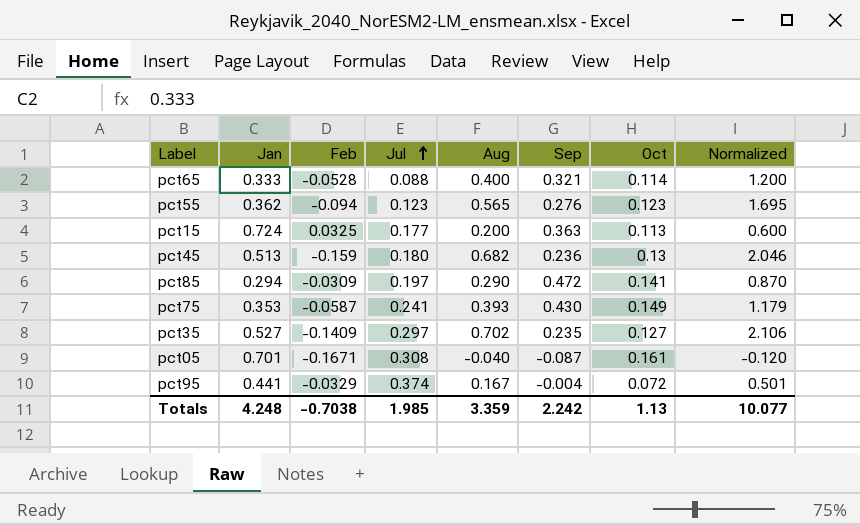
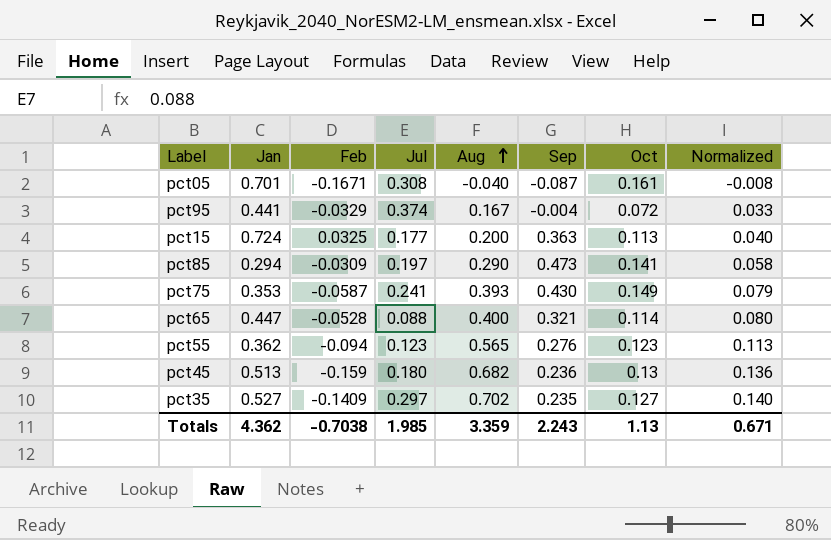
row order: Jul ascending -> Aug ascending
column Normalized | formula: [Aug] * 3 -> [Aug] * 0.2
pct85 | Sep: 0.472 -> 0.473
pct65 | Jan: 0.333 -> 0.447
Totals | Jan: 4.248 -> 4.362
Totals | Sep: 2.242 -> 2.243
Totals | Normalized: 10.077 -> 0.671

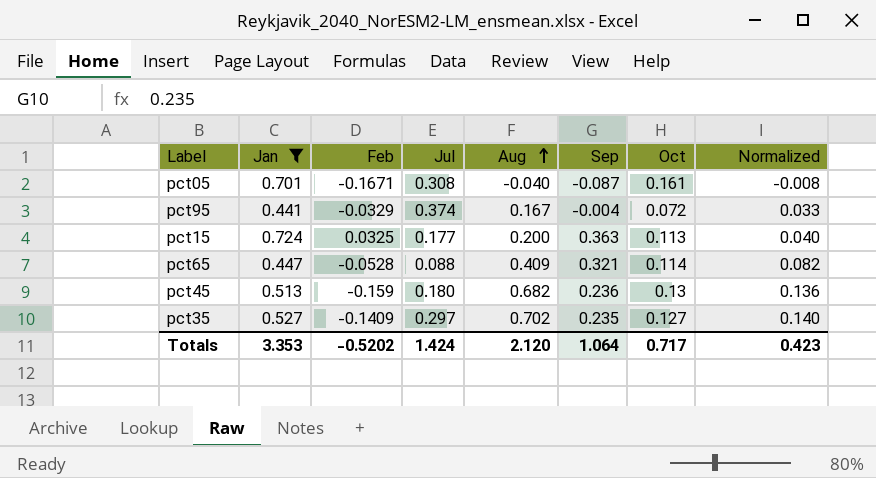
filter: none -> Jan >= 0.441
pct65 | Aug: 0.400 -> 0.409
pct65 | Normalized: 0.080 -> 0.082
Totals | Jan: 4.362 -> 3.353
Totals | Feb: -0.7038 -> -0.5202
Totals | Jul: 1.985 -> 1.424
Totals | Aug: 3.359 -> 2.120
Totals | Sep: 2.243 -> 1.064
Totals | Oct: 1.13 -> 0.717
Totals | Normalized: 0.671 -> 0.423

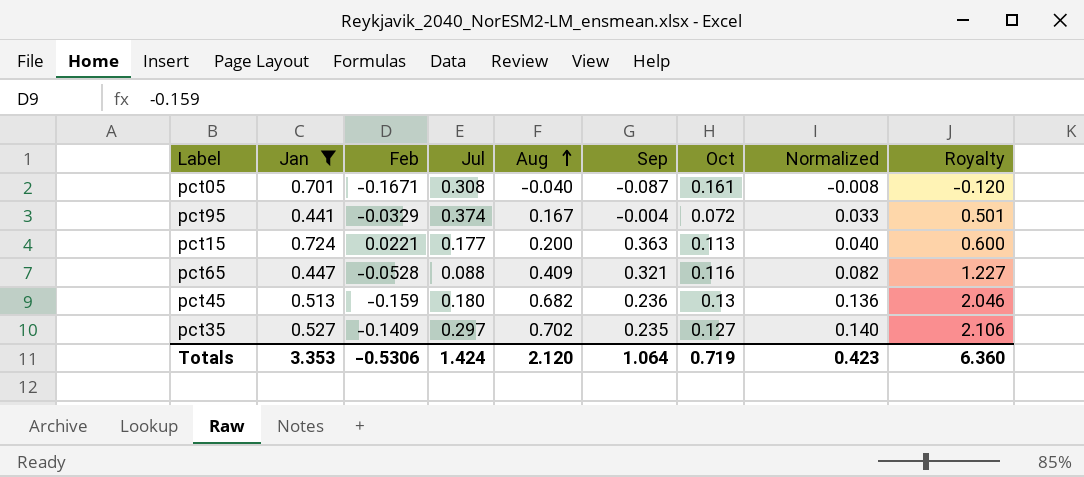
column Royalty | formula: none -> [Aug] * 3
pct15 | Feb: 0.0325 -> 0.0221
pct65 | Oct: 0.114 -> 0.116
Totals | Feb: -0.5202 -> -0.5306
Totals | Oct: 0.717 -> 0.719

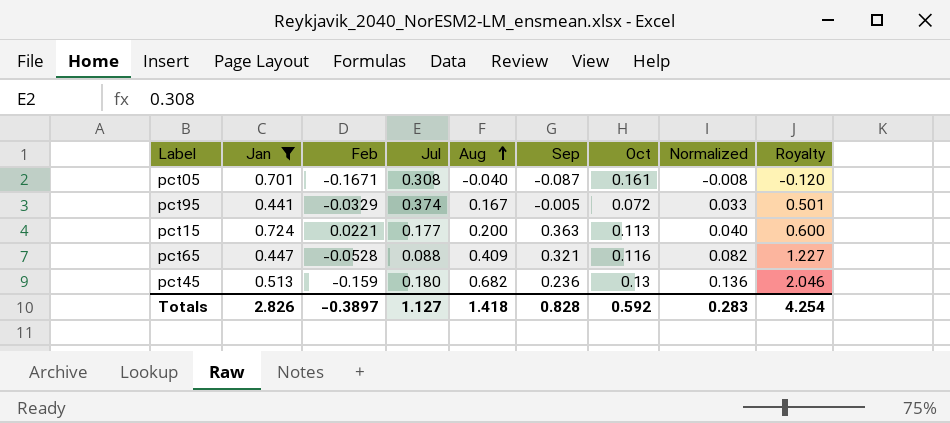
row pct35: 0.527 | -0.1409 | 0.297 | 0.702 | 0.235 | 0.127 | 0.140 | 2.106 -> none
pct95 | Sep: -0.004 -> -0.005
Totals | Jan: 3.353 -> 2.826
Totals | Feb: -0.5306 -> -0.3897
Totals | Jul: 1.424 -> 1.127
Totals | Aug: 2.120 -> 1.418
Totals | Sep: 1.064 -> 0.828
Totals | Oct: 0.719 -> 0.592
Totals | Normalized: 0.423 -> 0.283
Totals | Royalty: 6.360 -> 4.254

